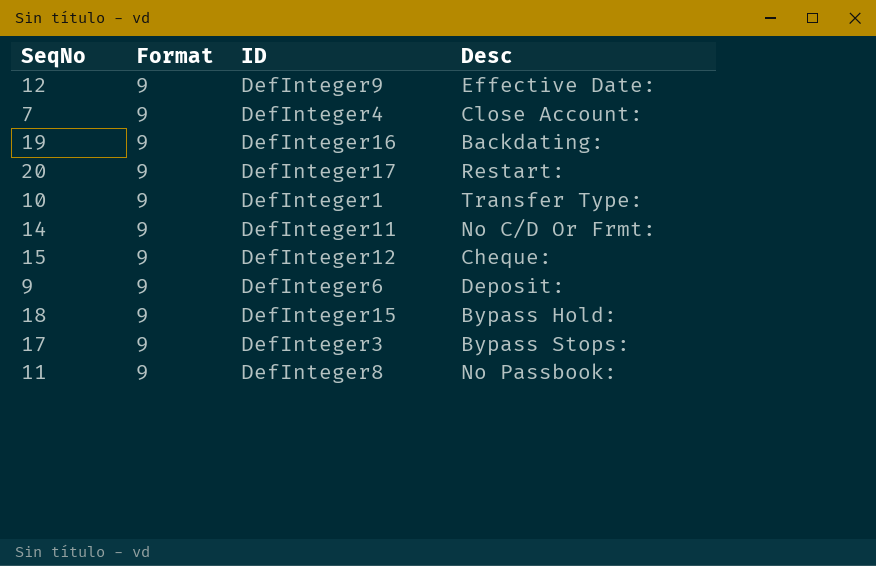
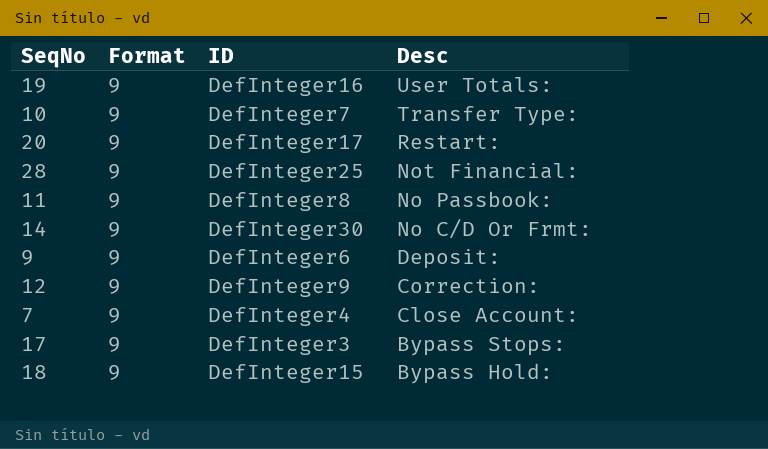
row order: none -> Desc descending
row 15: 9 | DefInteger12 | Cheque: -> none
19 | Desc: Backdating: -> User Totals:
10 | ID: DefInteger1 -> DefInteger7
row 28: none -> 9 | DefInteger25 | Not Financial:
14 | ID: DefInteger11 -> DefInteger30
12 | Desc: Effective Date: -> Correction:

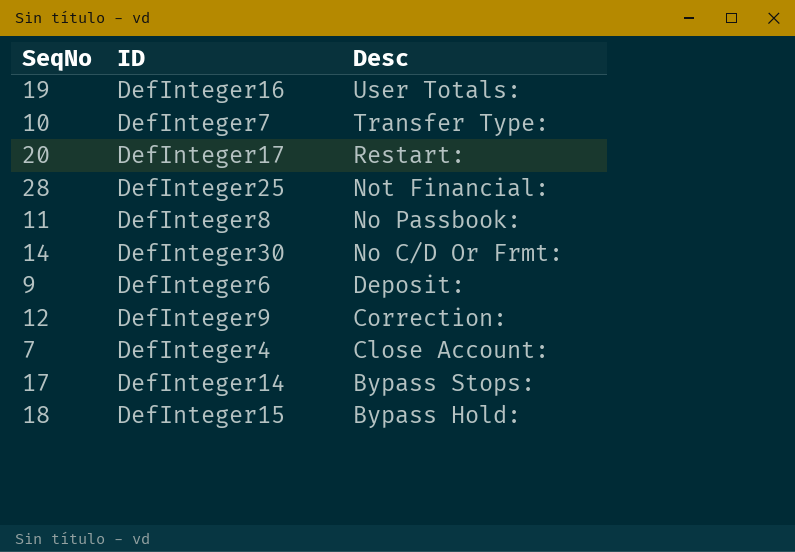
column Format | position: 2 -> none
17 | ID: DefInteger3 -> DefInteger14

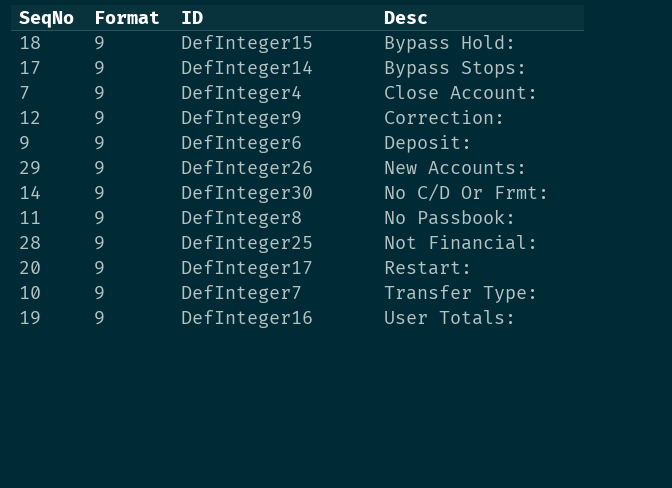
row order: Desc descending -> Desc ascending
column Format | position: none -> 2
row 29: none -> 9 | DefInteger26 | New Accounts:

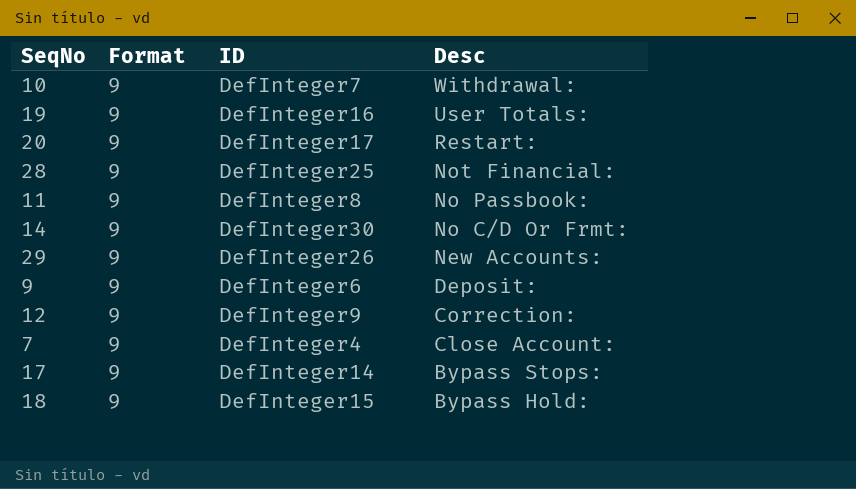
row order: Desc ascending -> Desc descending
10 | Desc: Transfer Type: -> Withdrawal:

